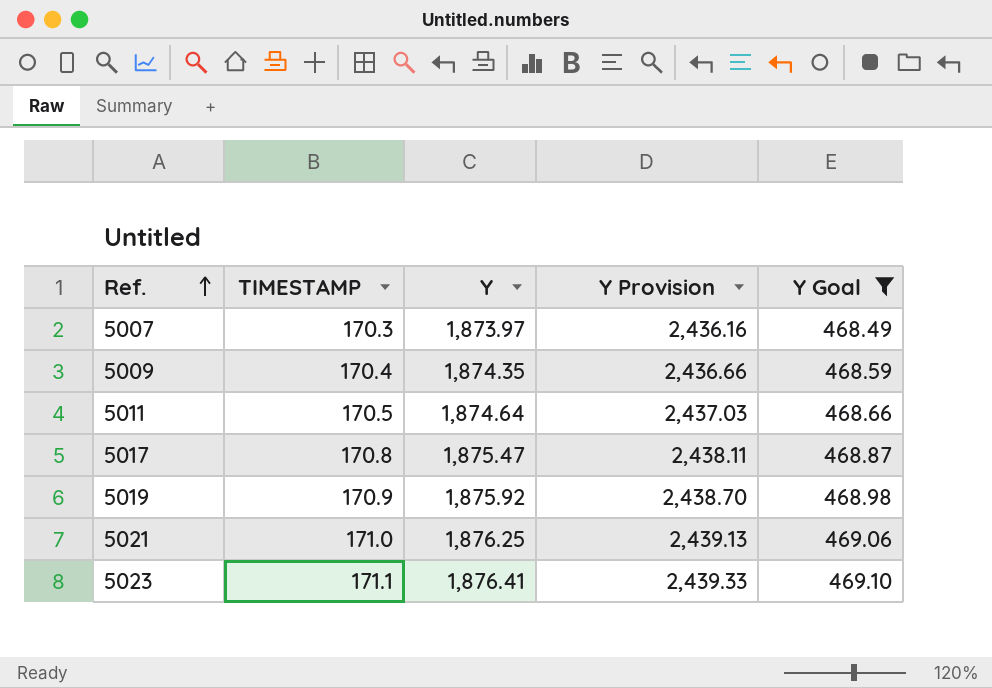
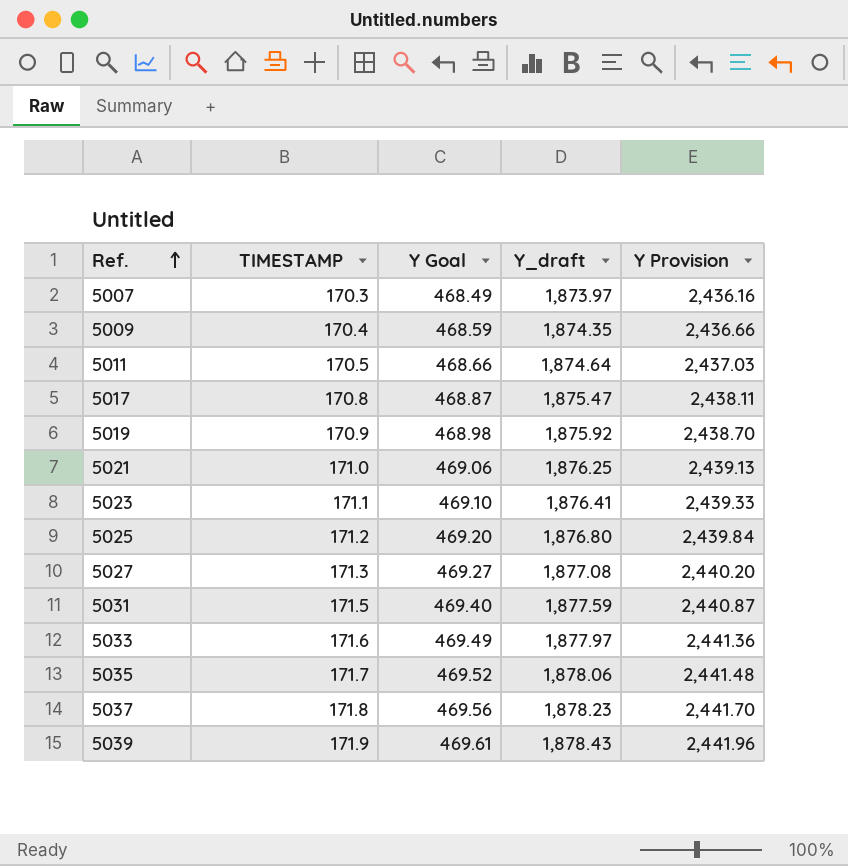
filter: Y Goal <= 469.10 -> none
column Y Goal | position: 5 -> 3
column name: Y -> Y_draft

